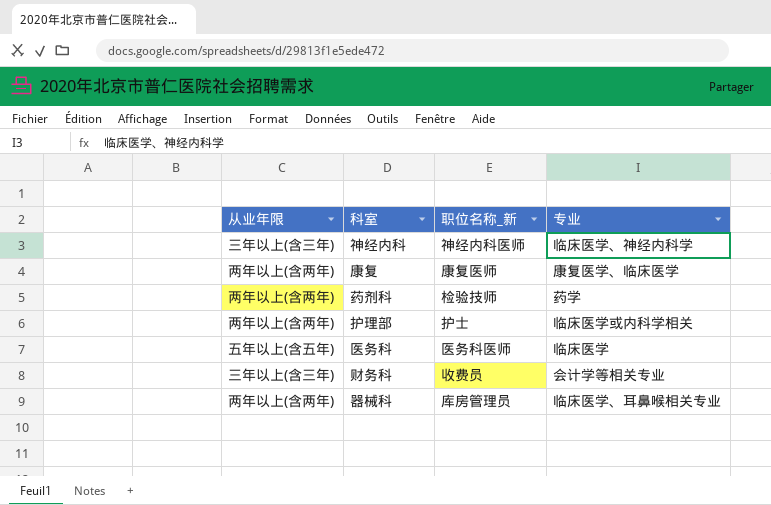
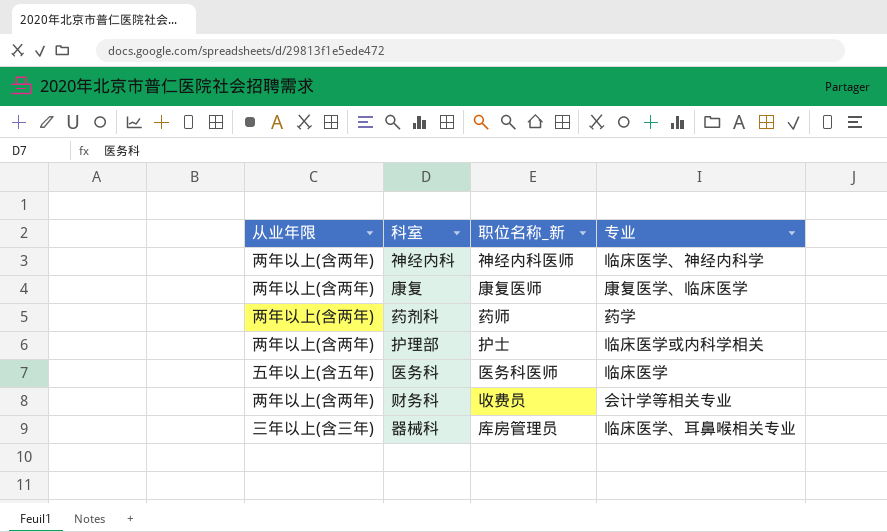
神经内科 | 从业年限: 三年以上(含三年) -> 两年以上(含两年)
药剂科 | 职位名称_新: 检验技师 -> 药师
财务科 | 从业年限: 三年以上(含三年) -> 两年以上(含两年)
器械科 | 从业年限: 两年以上(含两年) -> 三年以上(含三年)

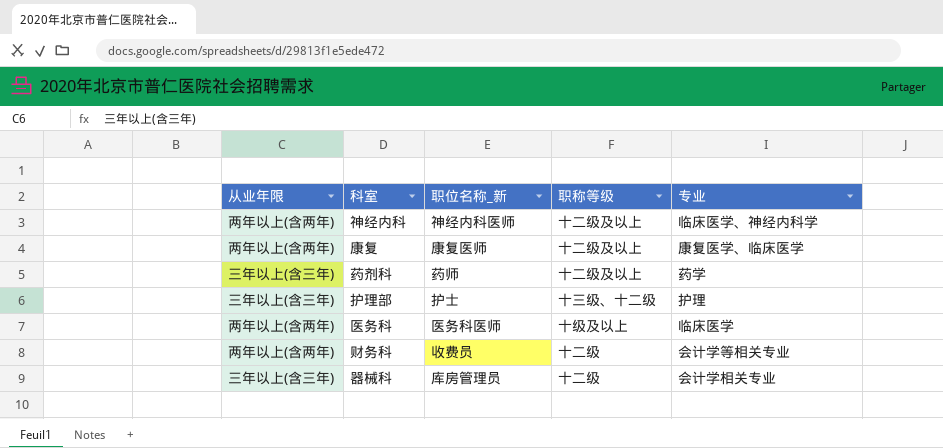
column 职称等级 | position: none -> 4
药剂科 | 从业年限: 两年以上(含两年) -> 三年以上(含三年)
护理部 | 从业年限: 两年以上(含两年) -> 三年以上(含三年)
护理部 | 专业: 临床医学或内科学相关 -> 护理
医务科 | 从业年限: 五年以上(含五年) -> 两年以上(含两年)
器械科 | 专业: 临床医学、耳鼻喉相关专业 -> 会计学相关专业

